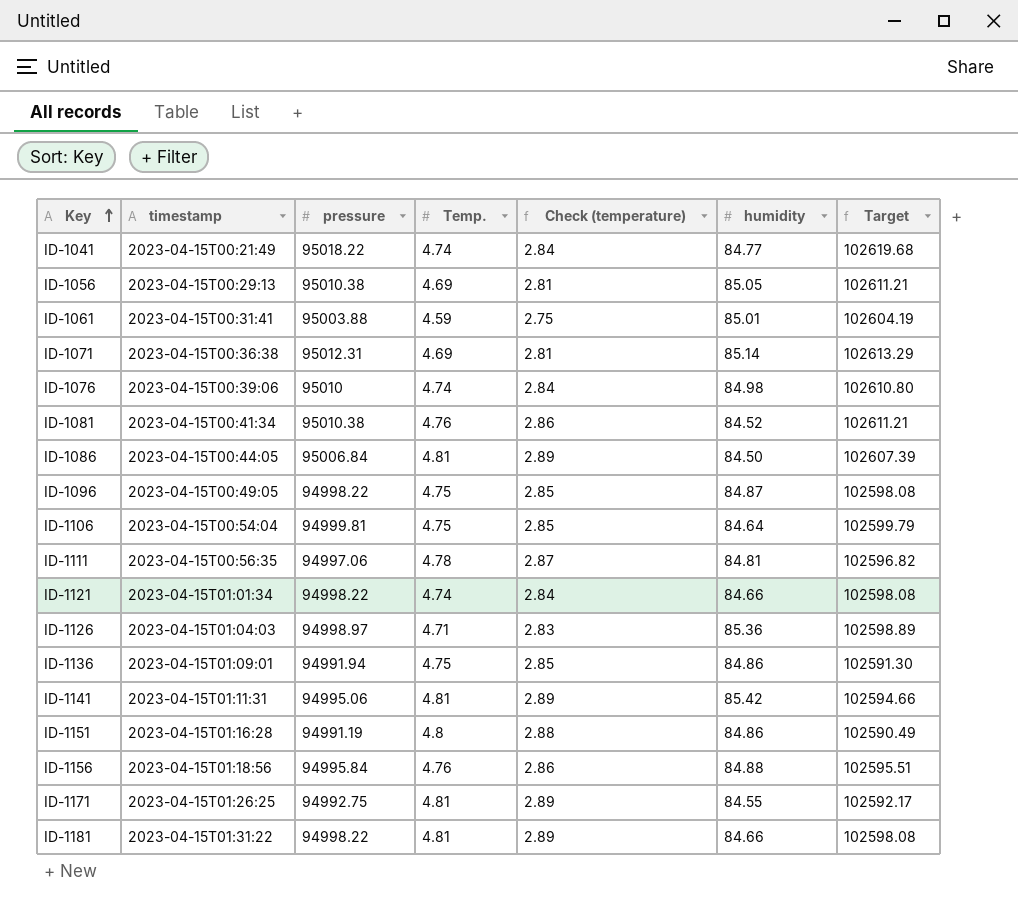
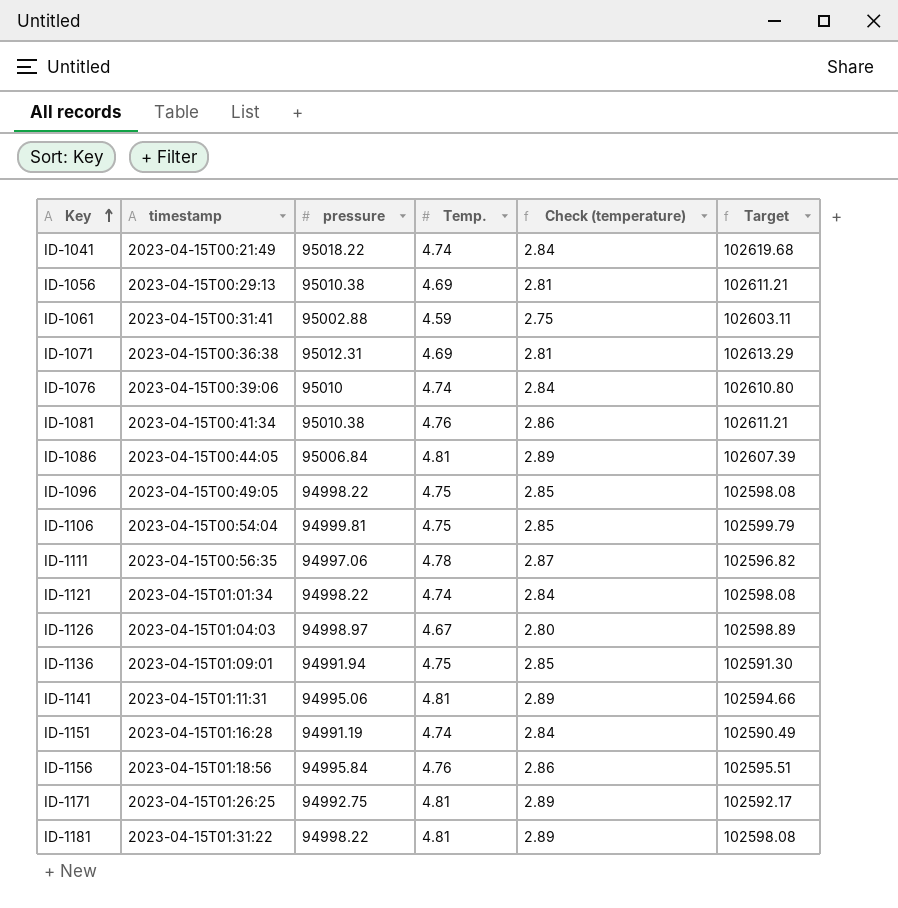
column humidity | position: 6 -> none
ID-1061 | pressure: 95003.88 -> 95002.88
ID-1061 | Target: 102604.19 -> 102603.11
ID-1126 | Temp.: 4.71 -> 4.67
ID-1126 | Check (temperature): 2.83 -> 2.80
ID-1151 | Temp.: 4.8 -> 4.74
ID-1151 | Check (temperature): 2.88 -> 2.84

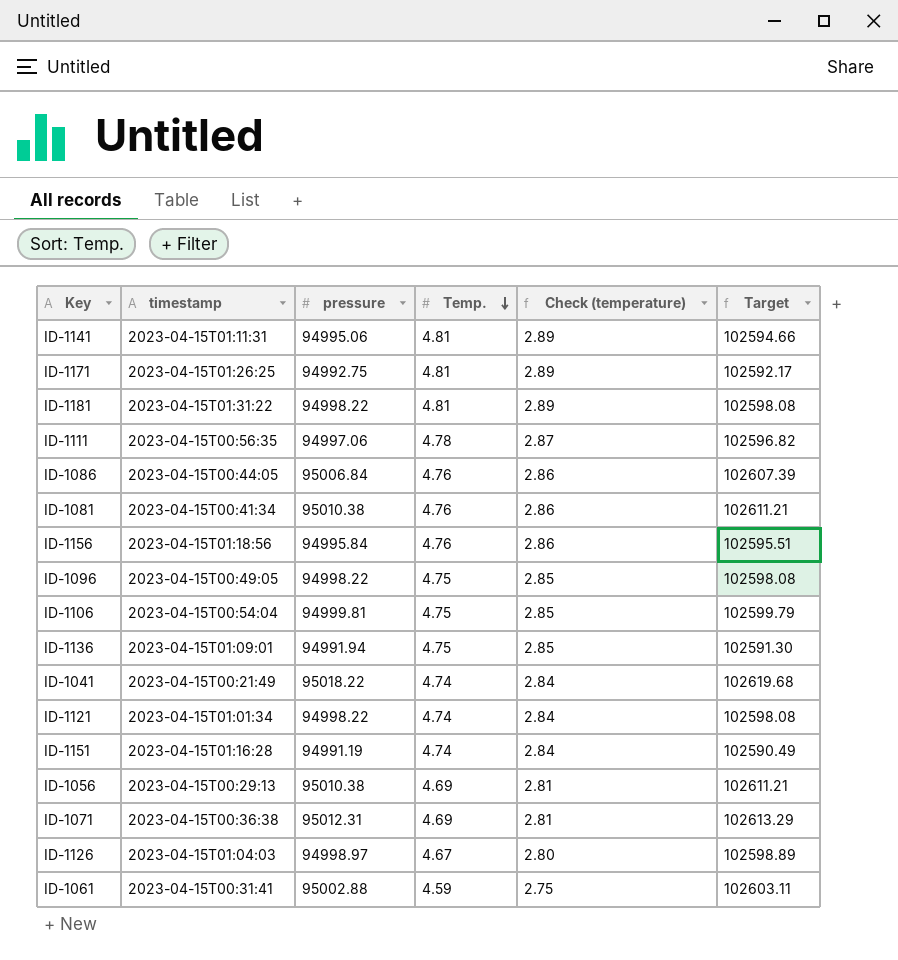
row order: Key ascending -> Temp. descending
row ID-1076: 2023-04-15T00:39:06 | 95010 | 4.74 | 2.84 | 102610.80 -> none
ID-1086 | Temp.: 4.81 -> 4.76
ID-1086 | Check (temperature): 2.89 -> 2.86

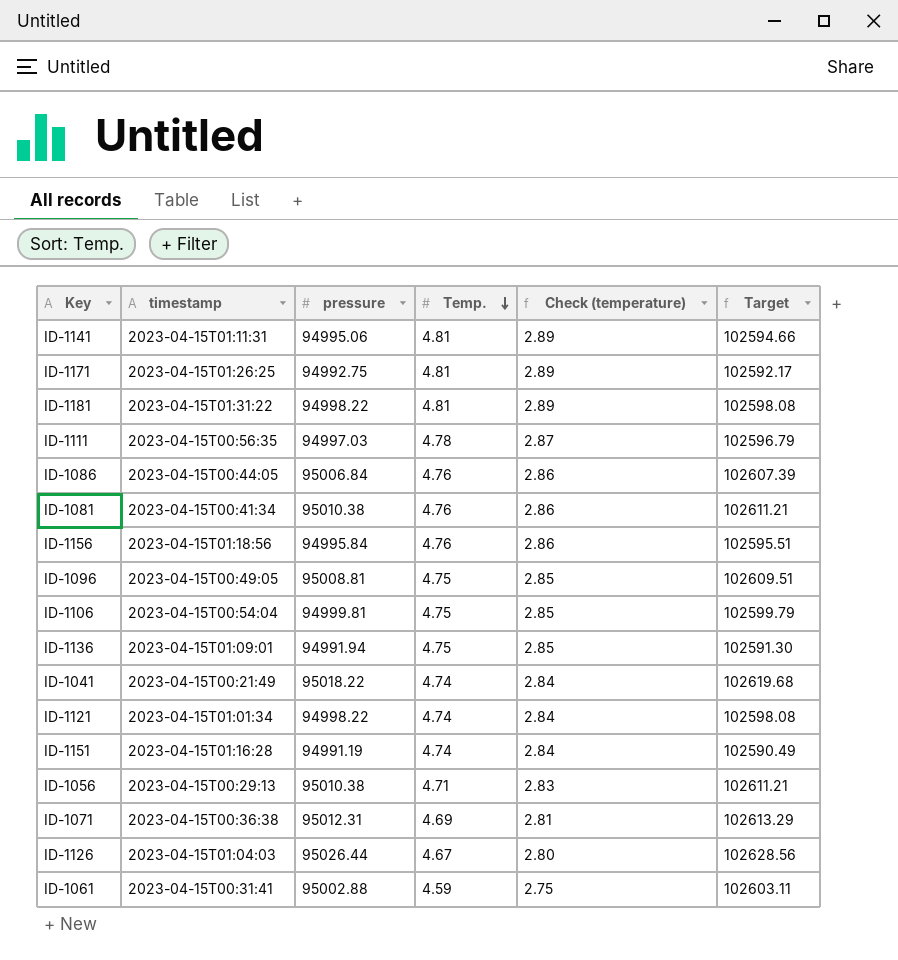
ID-1111 | pressure: 94997.06 -> 94997.03
ID-1111 | Target: 102596.82 -> 102596.79
ID-1096 | pressure: 94998.22 -> 95008.81
ID-1096 | Target: 102598.08 -> 102609.51
ID-1056 | Temp.: 4.69 -> 4.71
ID-1056 | Check (temperature): 2.81 -> 2.83
ID-1126 | pressure: 94998.97 -> 95026.44
ID-1126 | Target: 102598.89 -> 102628.56

